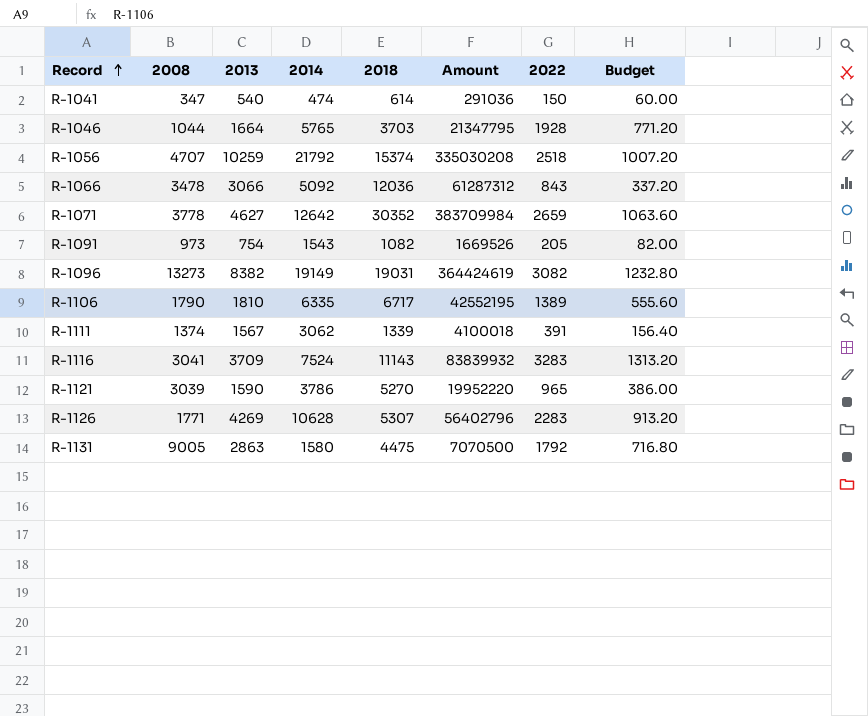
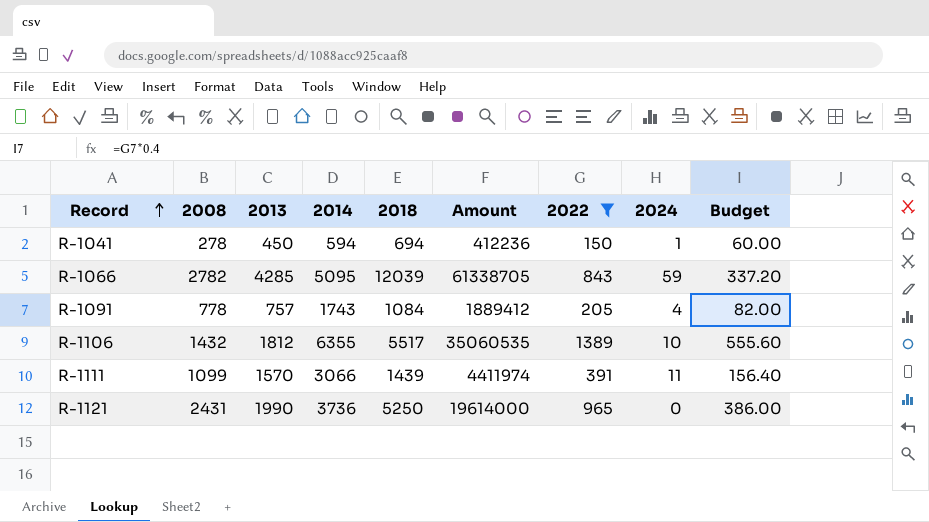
filter: none -> 2022 <= 1389
column 2024 | position: none -> 8
R-1041 | 2008: 347 -> 278
R-1041 | 2013: 540 -> 450
R-1041 | 2014: 474 -> 594
R-1041 | 2018: 614 -> 694
R-1041 | Amount: 291036 -> 412236
R-1066 | 2008: 3478 -> 2782
R-1066 | 2013: 3066 -> 4285
R-1066 | 2014: 5092 -> 5095
R-1066 | 2018: 12036 -> 12039
R-1066 | Amount: 61287312 -> 61338705
R-1091 | 2008: 973 -> 778
R-1091 | 2013: 754 -> 757
R-1091 | 2014: 1543 -> 1743
R-1091 | 2018: 1082 -> 1084
R-1091 | Amount: 1669526 -> 1889412
R-1106 | 2008: 1790 -> 1432
R-1106 | 2013: 1810 -> 1812
R-1106 | 2014: 6335 -> 6355
R-1106 | 2018: 6717 -> 5517
R-1106 | Amount: 42552195 -> 35060535
R-1111 | 2008: 1374 -> 1099
R-1111 | 2013: 1567 -> 1570
R-1111 | 2014: 3062 -> 3066
R-1111 | 2018: 1339 -> 1439
R-1111 | Amount: 4100018 -> 4411974
R-1121 | 2008: 3039 -> 2431
R-1121 | 2013: 1590 -> 1990
R-1121 | 2014: 3786 -> 3736
R-1121 | 2018: 5270 -> 5250
R-1121 | Amount: 19952220 -> 19614000

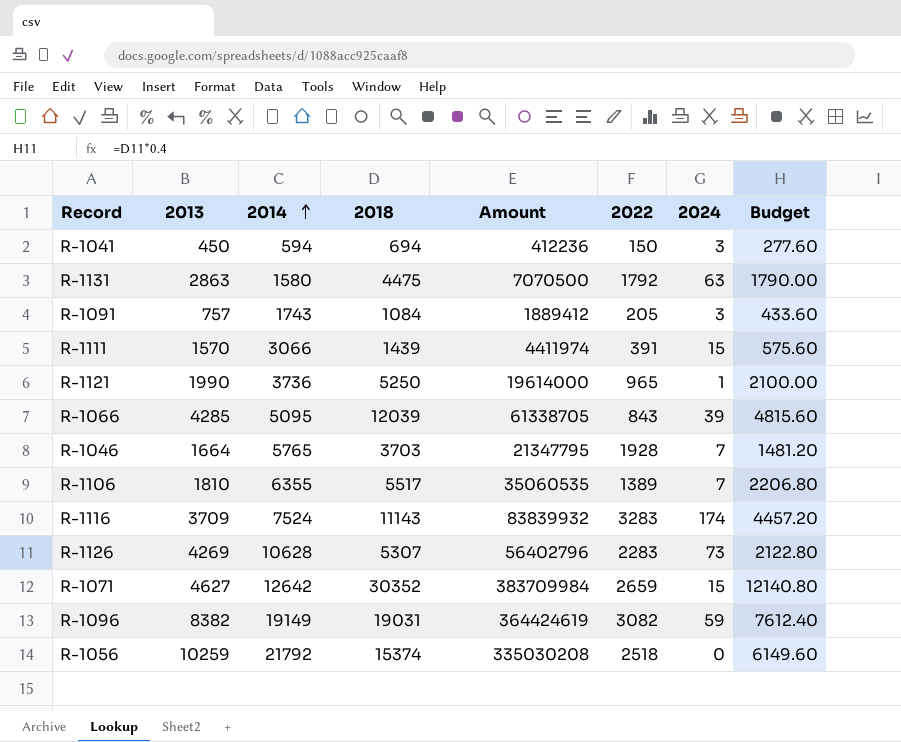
filter: 2022 <= 1389 -> none
row order: Record ascending -> 2014 ascending
column 2008 | position: 2 -> none
column Budget | formula: [2022] * 0.4 -> [2018] * 0.4
R-1041 | 2024: 1 -> 3
R-1091 | 2024: 4 -> 3
R-1111 | 2024: 11 -> 15
R-1121 | 2024: 0 -> 1
R-1066 | 2024: 59 -> 39
R-1106 | 2013: 1812 -> 1810
R-1106 | 2024: 10 -> 7

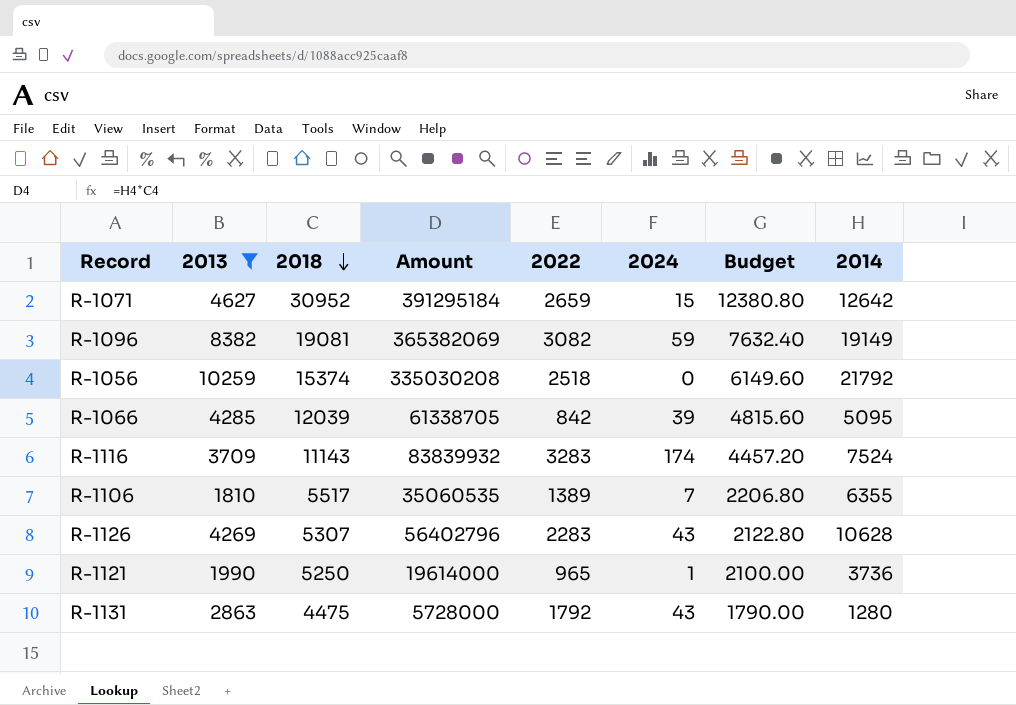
filter: none -> 2013 >= 1810
row order: 2014 ascending -> 2018 descending
column 2014 | position: 3 -> 8
R-1071 | 2018: 30352 -> 30952
R-1071 | Amount: 383709984 -> 391295184
R-1071 | Budget: 12140.80 -> 12380.80
R-1096 | 2018: 19031 -> 19081
R-1096 | Amount: 364424619 -> 365382069
R-1096 | Budget: 7612.40 -> 7632.40
R-1066 | 2022: 843 -> 842
R-1126 | 2024: 73 -> 43
R-1131 | Amount: 7070500 -> 5728000
R-1131 | 2024: 63 -> 43
R-1131 | 2014: 1580 -> 1280

